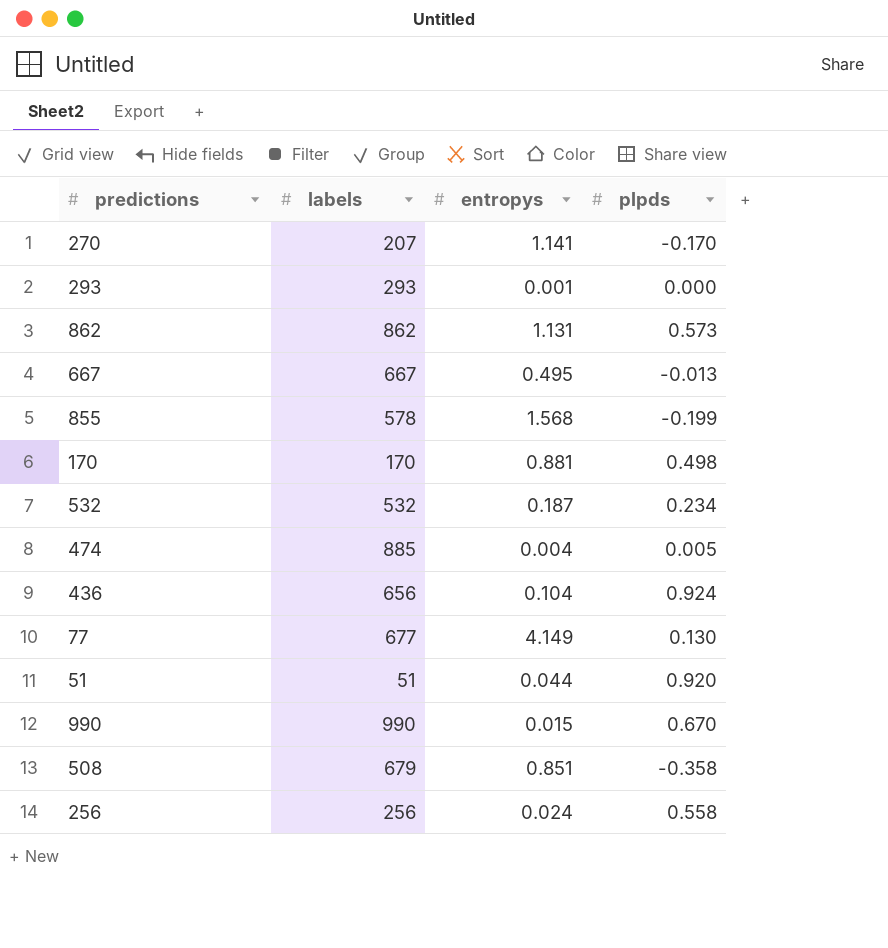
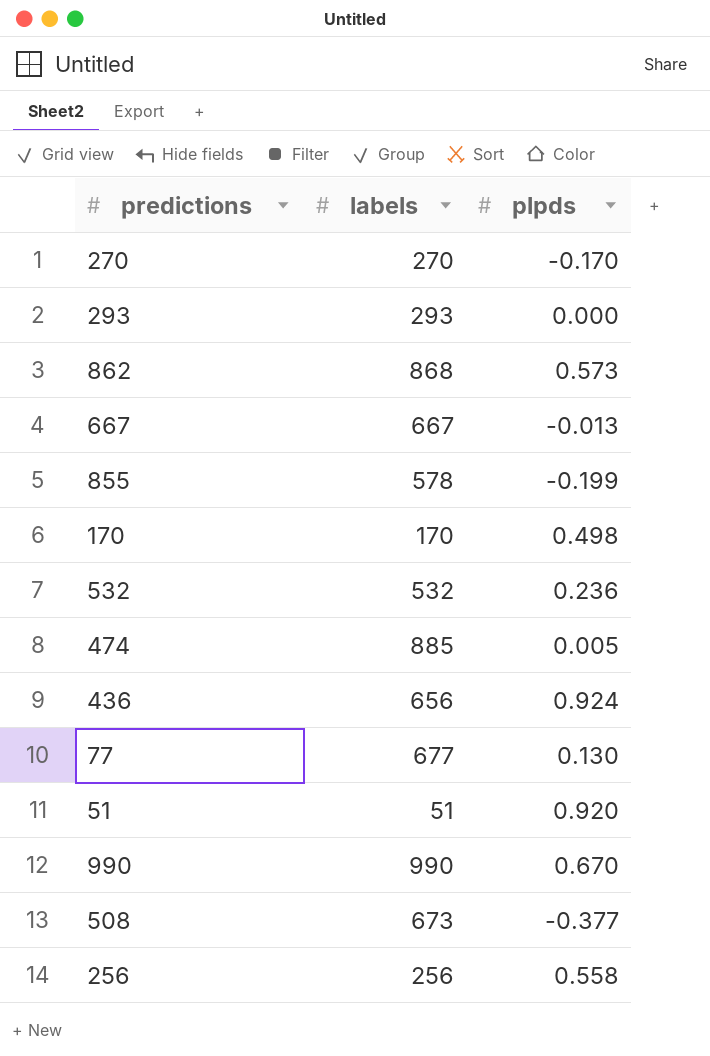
column entropys | position: 3 -> none
270 | labels: 207 -> 270
862 | labels: 862 -> 868
532 | plpds: 0.234 -> 0.236
508 | labels: 679 -> 673
508 | plpds: -0.358 -> -0.377

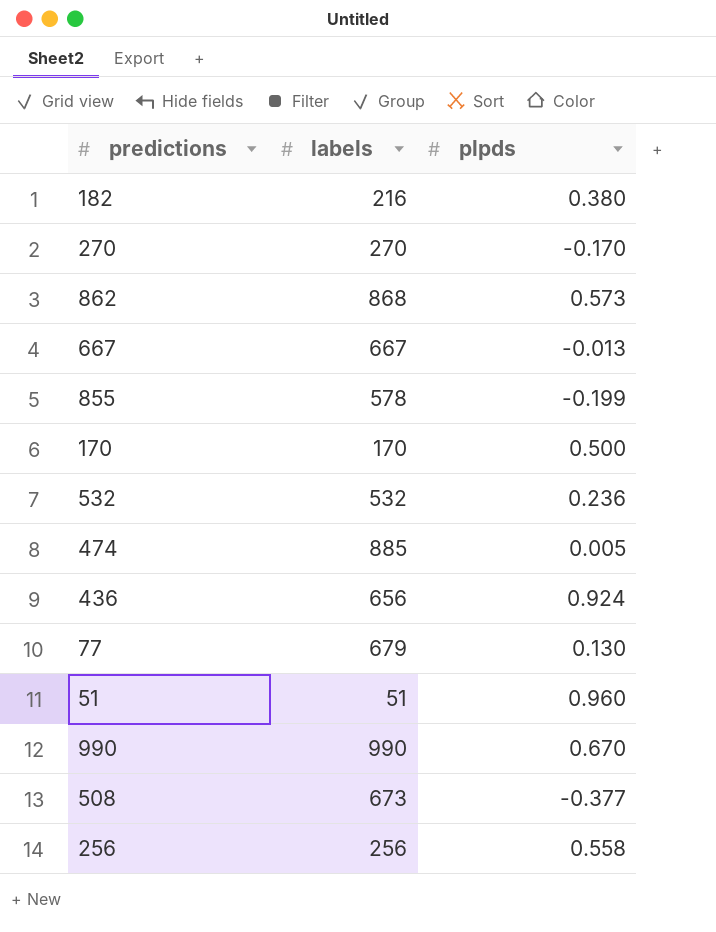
row 293: 293 | 0.000 -> none
row 182: none -> 216 | 0.380
170 | plpds: 0.498 -> 0.500
77 | labels: 677 -> 679
51 | plpds: 0.920 -> 0.960

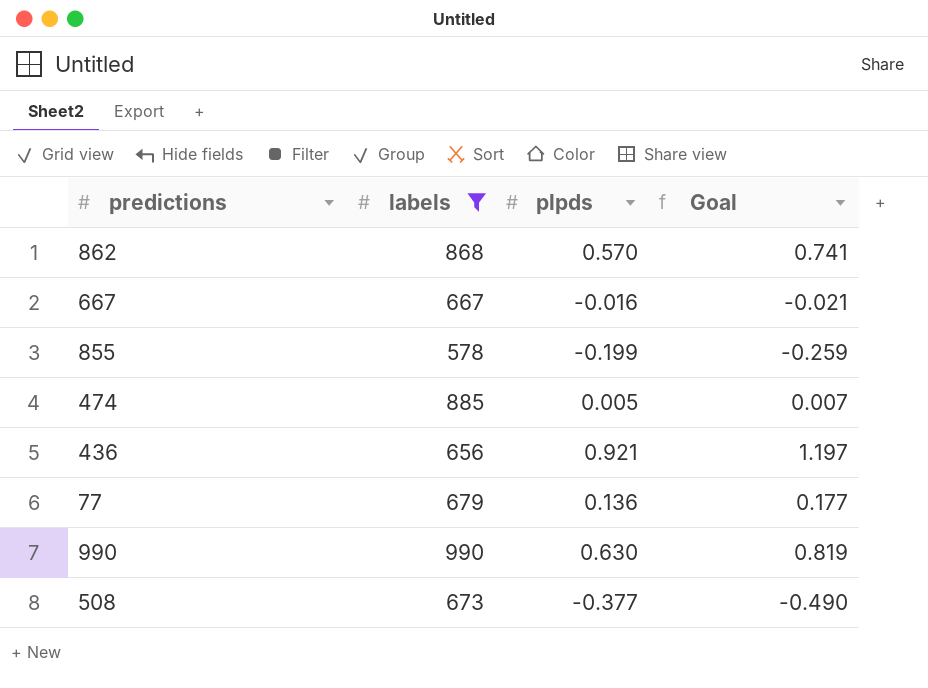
filter: none -> labels >= 578
column Goal | formula: none -> [plpds] * 1.3
862 | plpds: 0.573 -> 0.570
667 | plpds: -0.013 -> -0.016
436 | plpds: 0.924 -> 0.921
77 | plpds: 0.130 -> 0.136
990 | plpds: 0.670 -> 0.630

